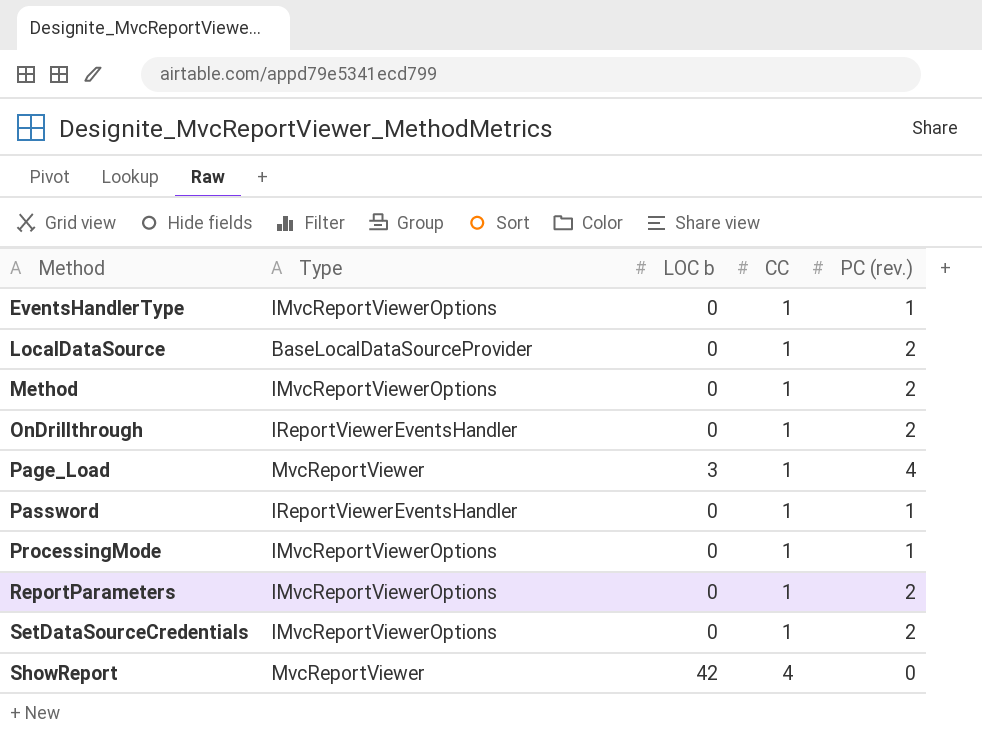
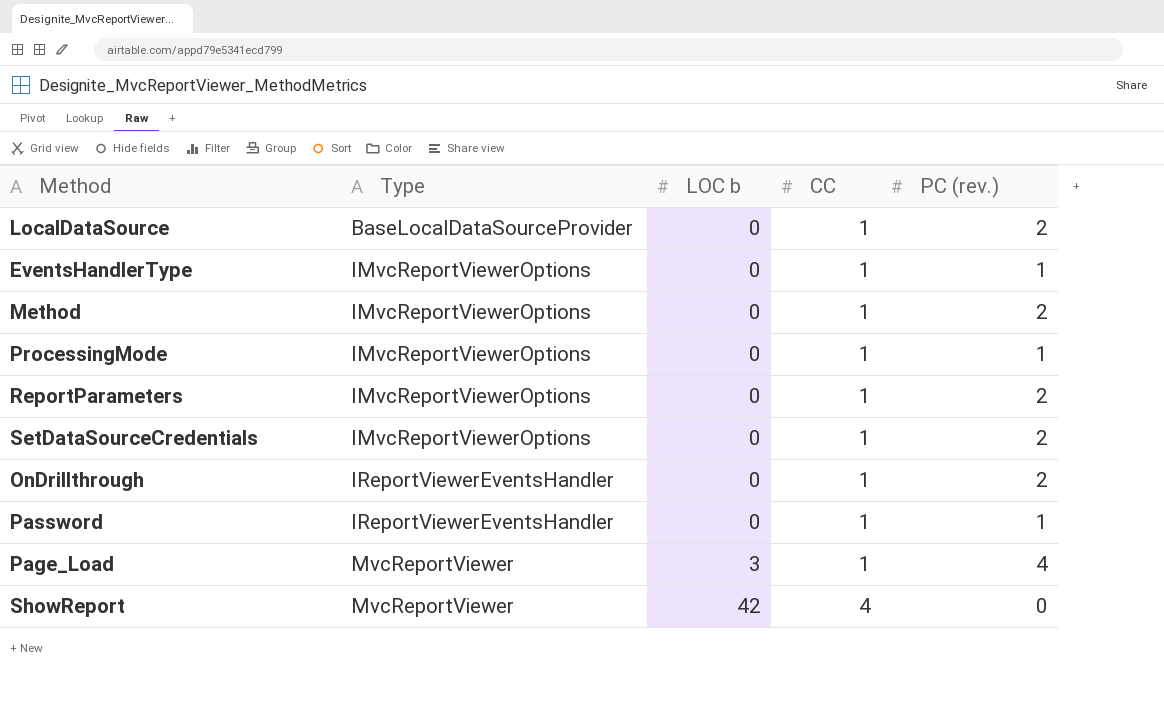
row order: Method ascending -> Type ascending

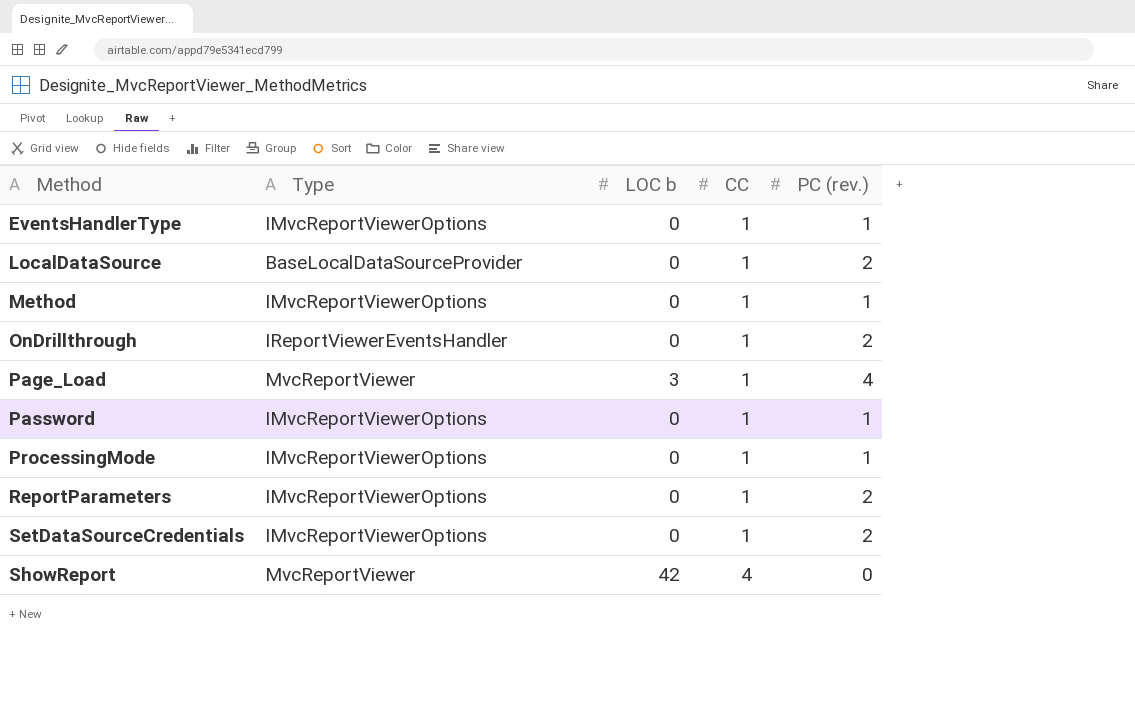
row order: Type ascending -> Method ascending
Method | PC (rev.): 2 -> 1
Password | Type: IReportViewerEventsHandler -> IMvcReportViewerOptions

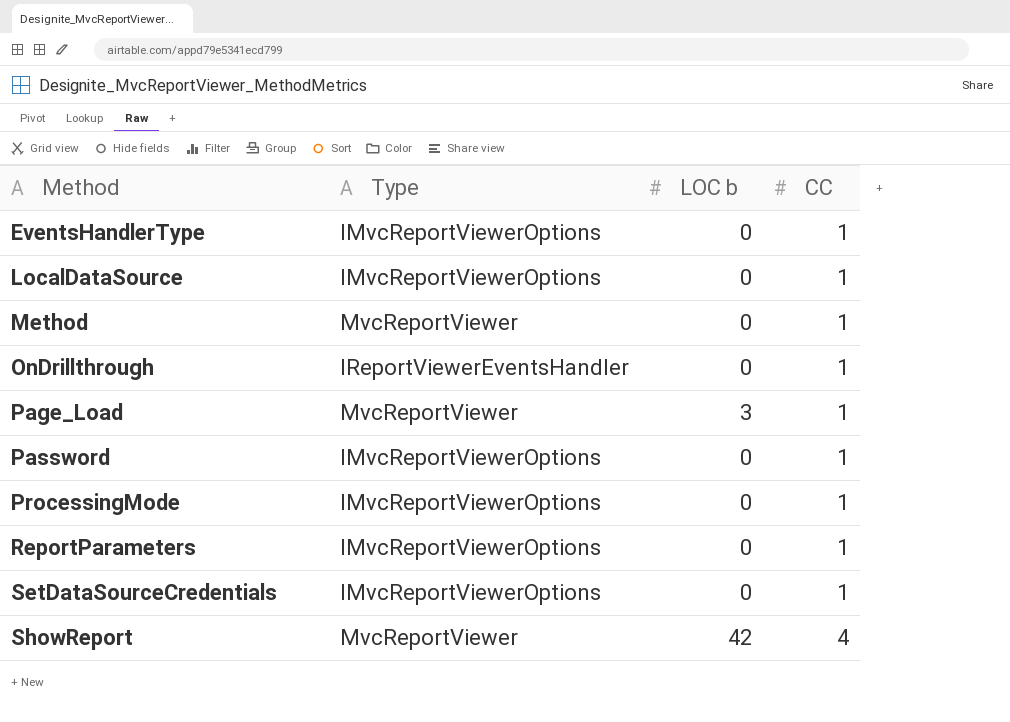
column PC (rev.) | position: 5 -> none
LocalDataSource | Type: BaseLocalDataSourceProvider -> IMvcReportViewerOptions
Method | Type: IMvcReportViewerOptions -> MvcReportViewer

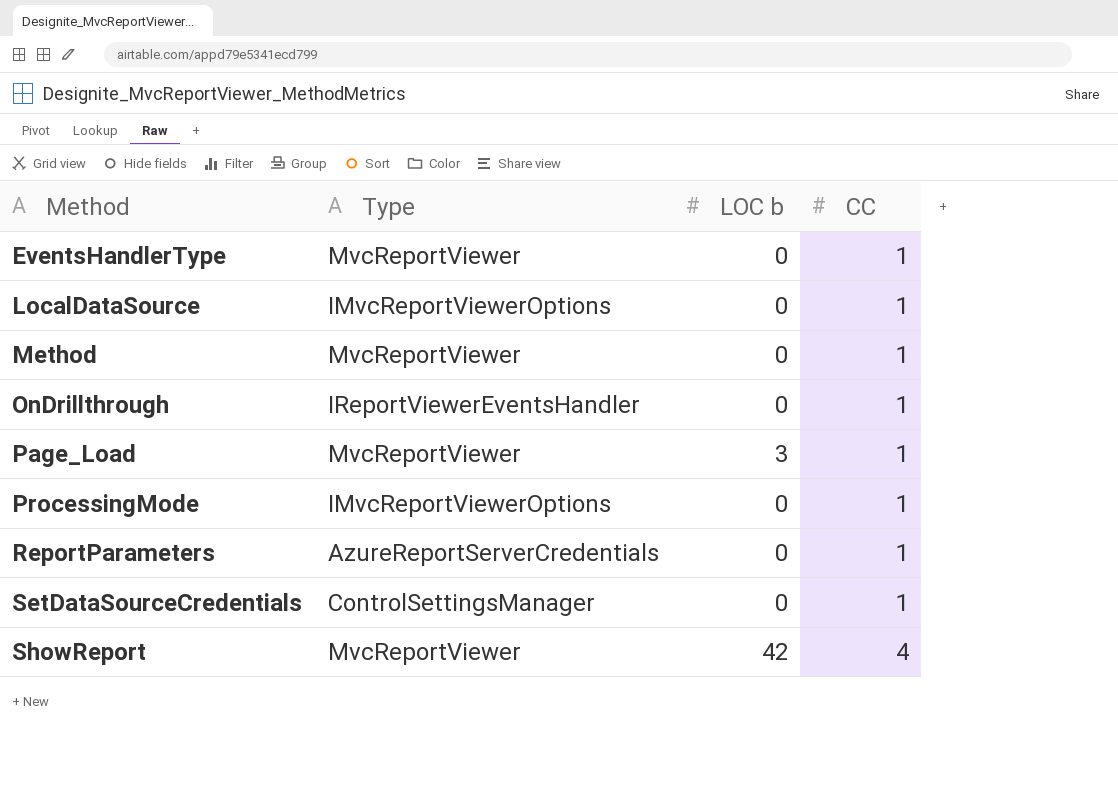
row Password: IMvcReportViewerOptions | 0 | 1 -> none
EventsHandlerType | Type: IMvcReportViewerOptions -> MvcReportViewer
ReportParameters | Type: IMvcReportViewerOptions -> AzureReportServerCredentials
SetDataSourceCredentials | Type: IMvcReportViewerOptions -> ControlSettingsManager

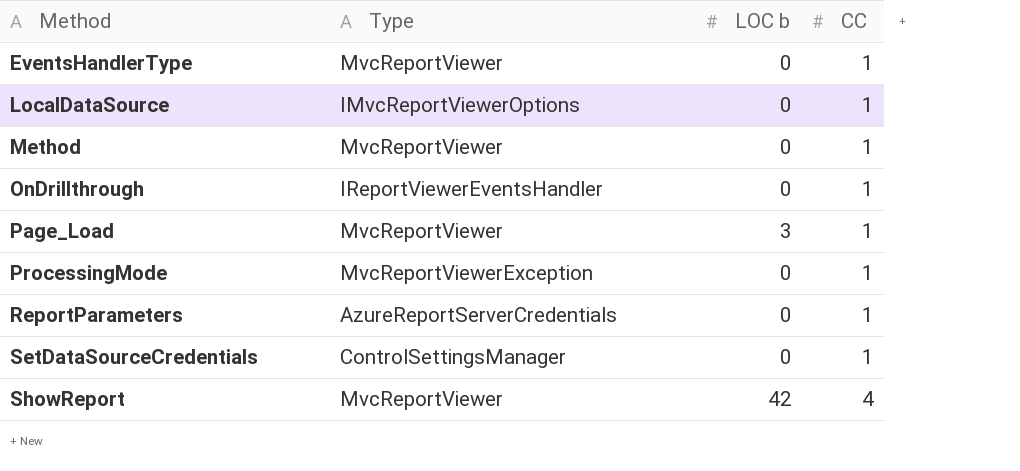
ProcessingMode | Type: IMvcReportViewerOptions -> MvcReportViewerException

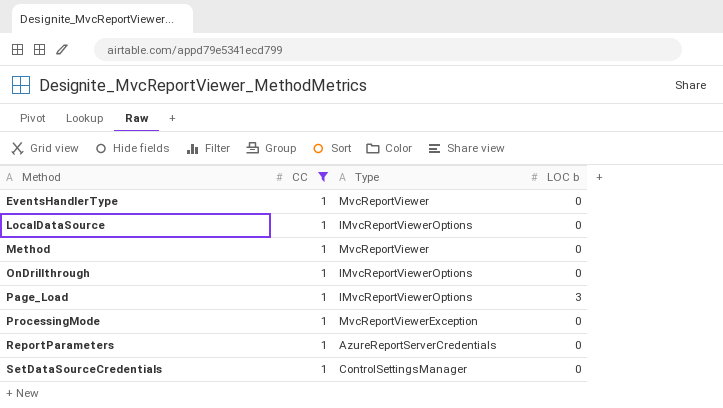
filter: none -> CC = 1
column CC | position: 4 -> 2
OnDrillthrough | Type: IReportViewerEventsHandler -> IMvcReportViewerOptions
Page_Load | Type: MvcReportViewer -> IMvcReportViewerOptions

